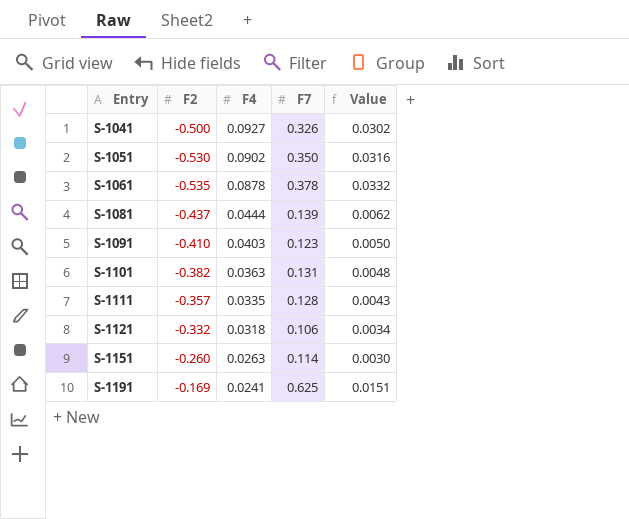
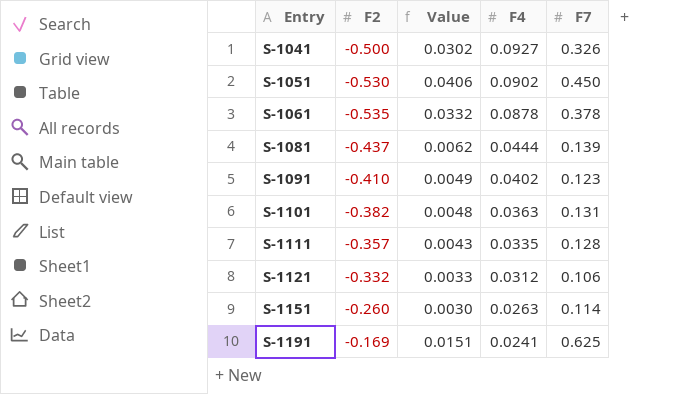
column Value | position: 5 -> 3
S-1051 | Value: 0.0316 -> 0.0406
S-1051 | F7: 0.350 -> 0.450
S-1091 | Value: 0.0050 -> 0.0049
S-1091 | F4: 0.0403 -> 0.0402
S-1121 | Value: 0.0034 -> 0.0033
S-1121 | F4: 0.0318 -> 0.0312

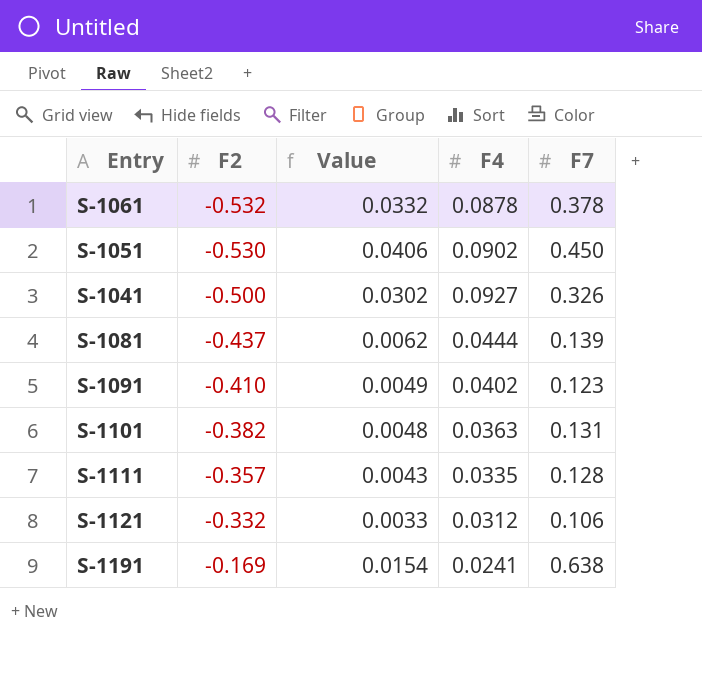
row order: Entry ascending -> F2 ascending
row S-1151: -0.260 | 0.0030 | 0.0263 | 0.114 -> none
S-1061 | F2: -0.535 -> -0.532
S-1191 | Value: 0.0151 -> 0.0154
S-1191 | F7: 0.625 -> 0.638

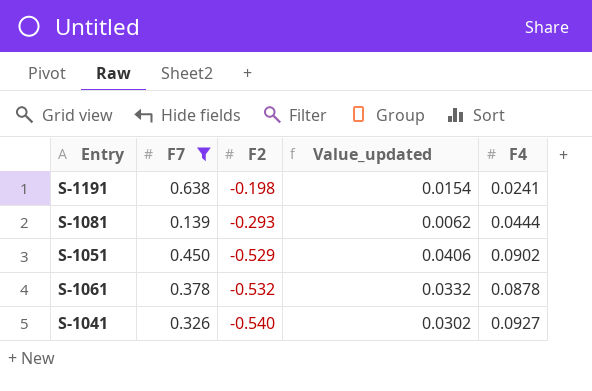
filter: none -> F7 >= 0.139
row order: F2 ascending -> F2 descending
column F7 | position: 5 -> 2
column name: Value -> Value_updated
S-1191 | F2: -0.169 -> -0.198
S-1081 | F2: -0.437 -> -0.293
S-1051 | F2: -0.530 -> -0.529
S-1041 | F2: -0.500 -> -0.540

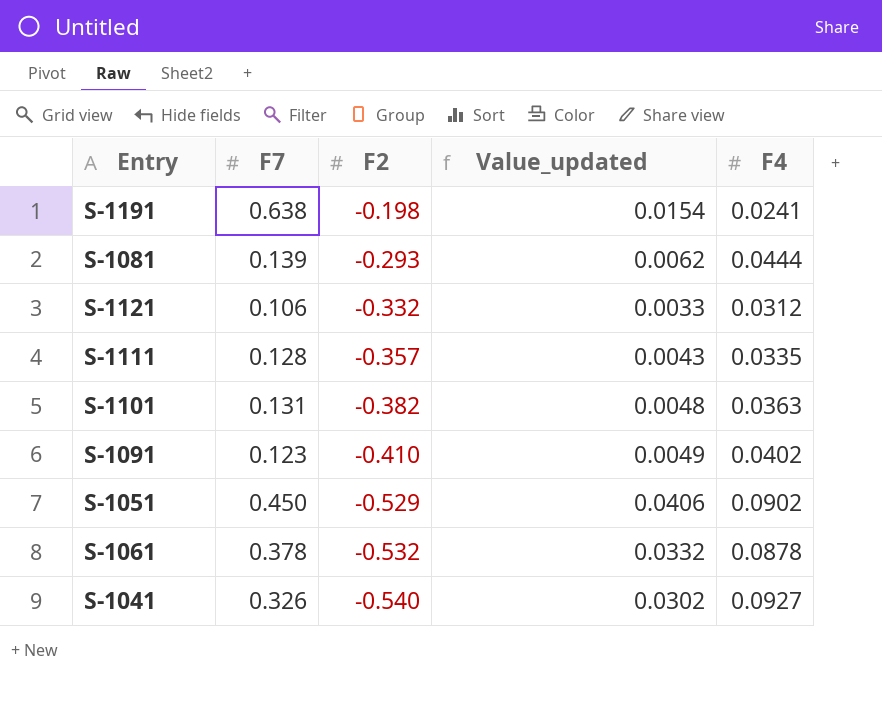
filter: F7 >= 0.139 -> none

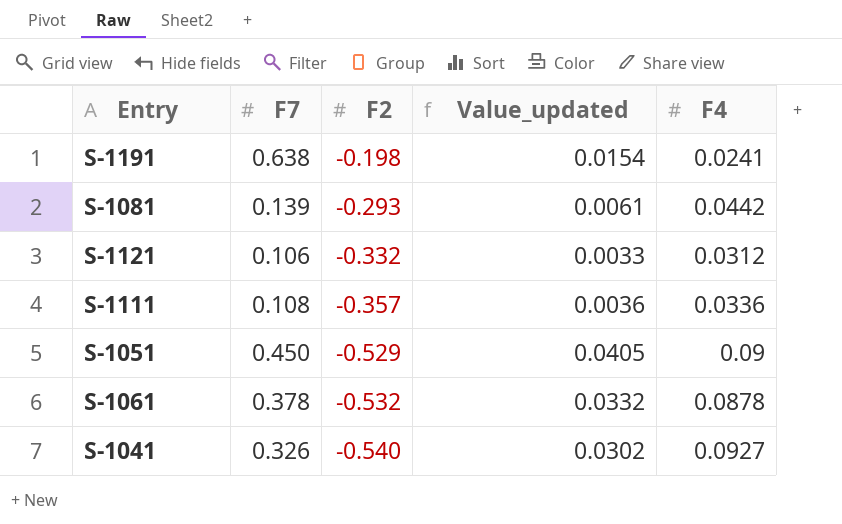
row S-1101: 0.131 | -0.382 | 0.0048 | 0.0363 -> none
row S-1091: 0.123 | -0.410 | 0.0049 | 0.0402 -> none
S-1081 | Value_updated: 0.0062 -> 0.0061
S-1081 | F4: 0.0444 -> 0.0442
S-1111 | F7: 0.128 -> 0.108
S-1111 | Value_updated: 0.0043 -> 0.0036
S-1111 | F4: 0.0335 -> 0.0336
S-1051 | Value_updated: 0.0406 -> 0.0405
S-1051 | F4: 0.0902 -> 0.09

